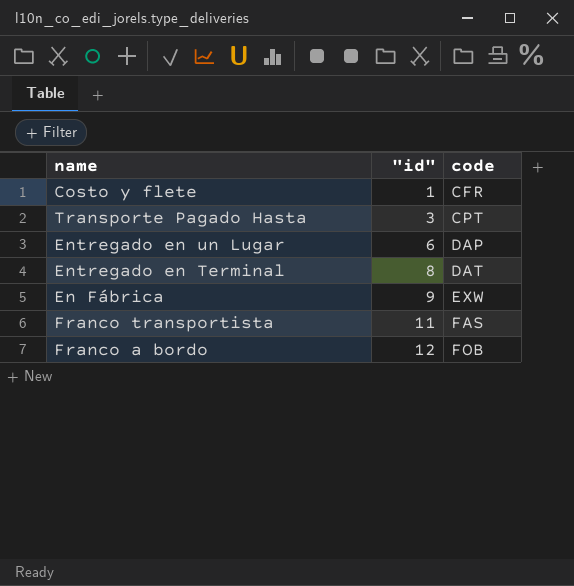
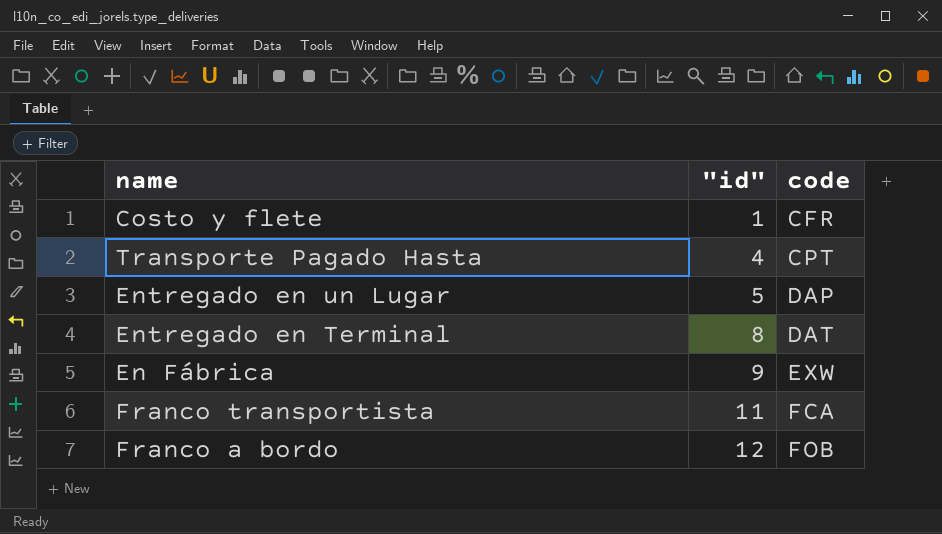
Transporte Pagado Hasta | "id": 3 -> 4
Entregado en un Lugar | "id": 6 -> 5
Franco transportista | code: FAS -> FCA

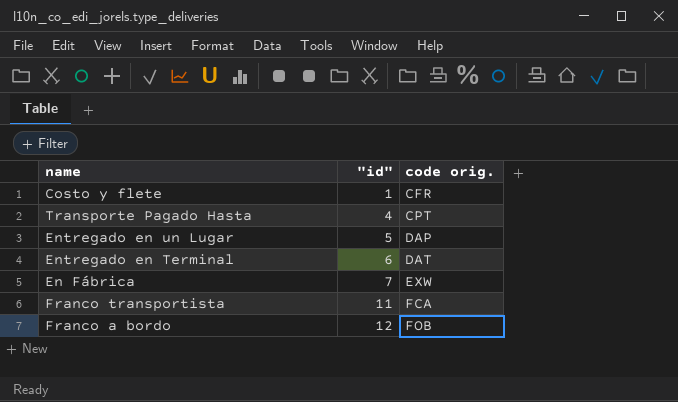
column name: code -> code orig.
Entregado en Terminal | "id": 8 -> 6
En Fábrica | "id": 9 -> 7

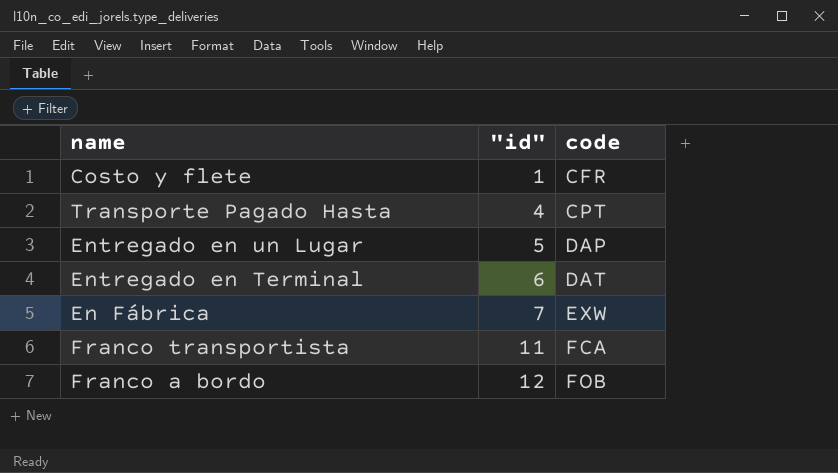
column name: code orig. -> code

